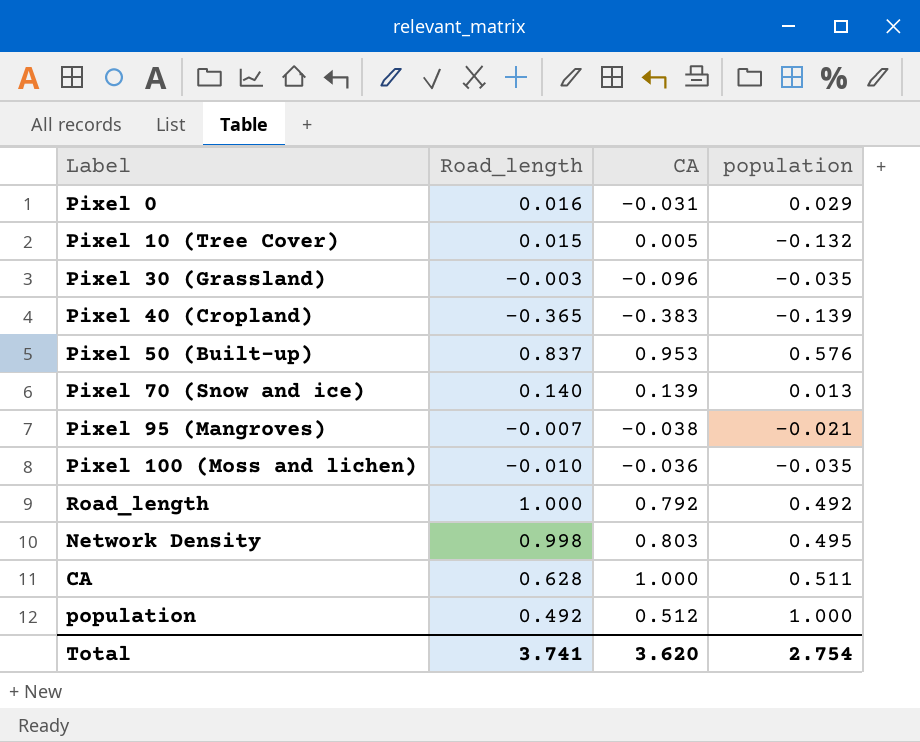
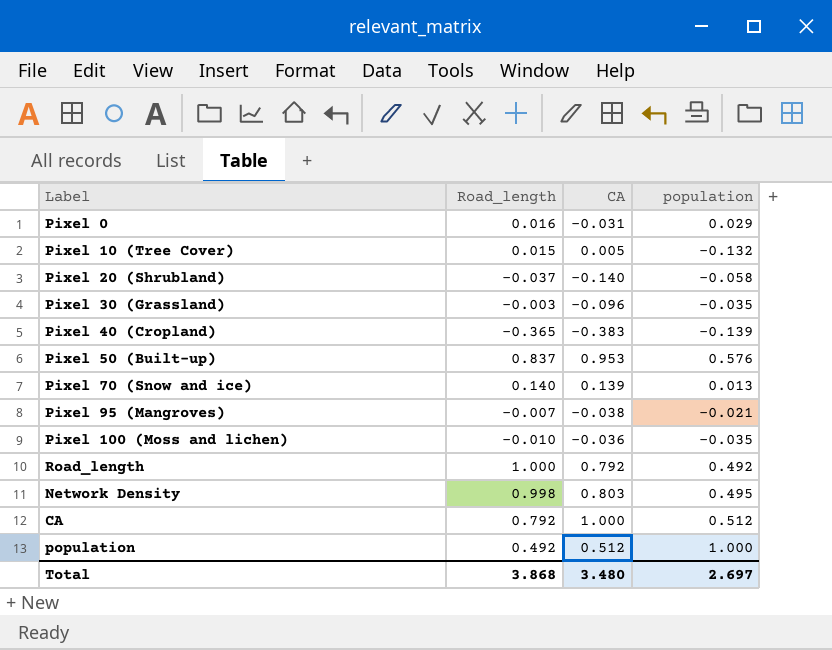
row Pixel 20 (Shrubland): none -> -0.037 | -0.140 | -0.058
CA | Road_length: 0.628 -> 0.792
CA | population: 0.511 -> 0.512
Total | Road_length: 3.741 -> 3.868
Total | CA: 3.620 -> 3.480
Total | population: 2.754 -> 2.697

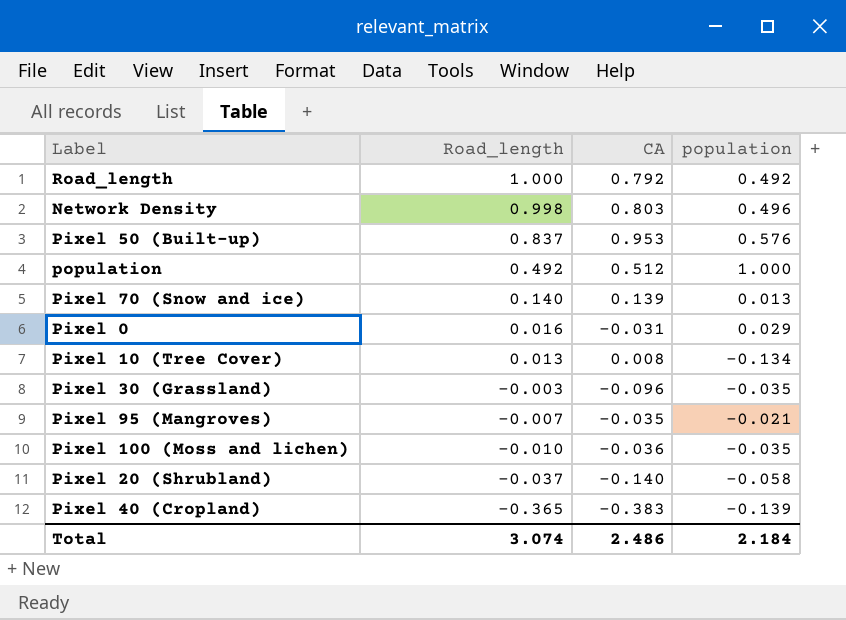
row order: none -> Road_length descending
row CA: 0.792 | 1.000 | 0.512 -> none
Network Density | population: 0.495 -> 0.496
Pixel 10 (Tree Cover) | Road_length: 0.015 -> 0.013
Pixel 10 (Tree Cover) | CA: 0.005 -> 0.008
Pixel 10 (Tree Cover) | population: -0.132 -> -0.134
Pixel 95 (Mangroves) | CA: -0.038 -> -0.035
Total | Road_length: 3.868 -> 3.074
Total | CA: 3.480 -> 2.486
Total | population: 2.697 -> 2.184

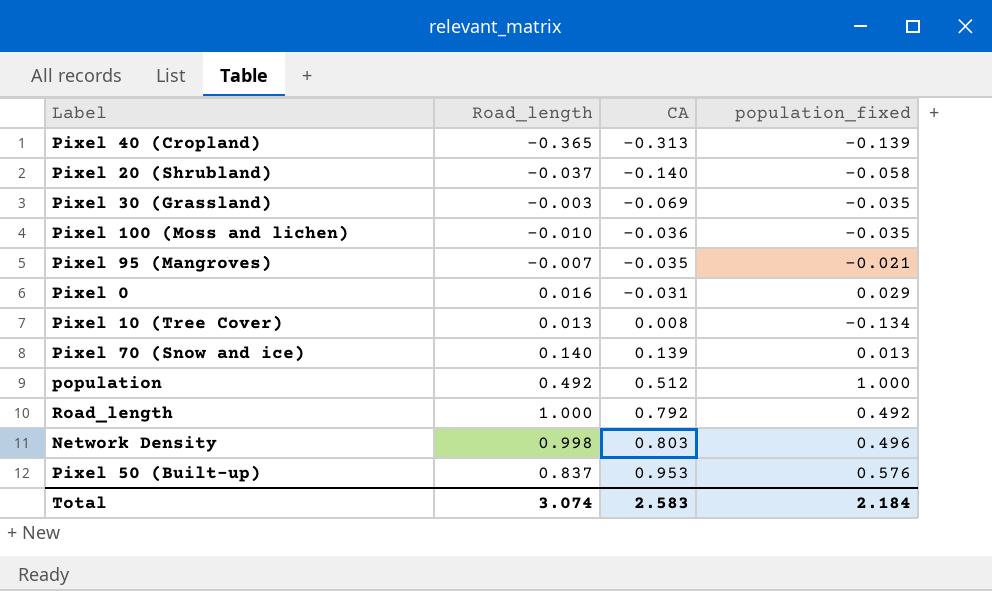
row order: Road_length descending -> CA ascending
column name: population -> population_fixed
Pixel 40 (Cropland) | CA: -0.383 -> -0.313
Pixel 30 (Grassland) | CA: -0.096 -> -0.069
Total | CA: 2.486 -> 2.583

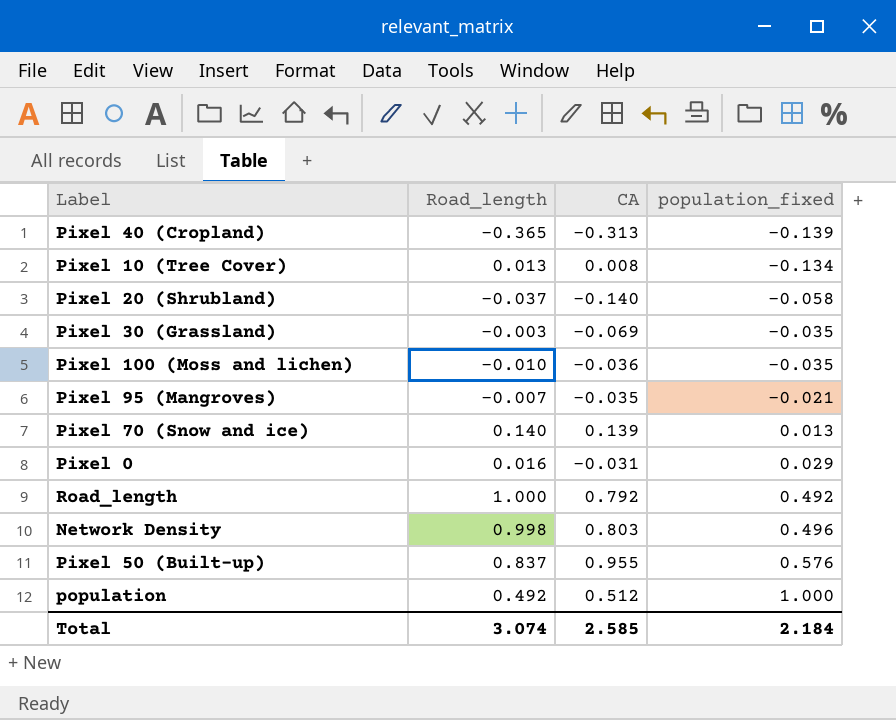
row order: CA ascending -> population_fixed ascending
Pixel 50 (Built-up) | CA: 0.953 -> 0.955
Total | CA: 2.583 -> 2.585

